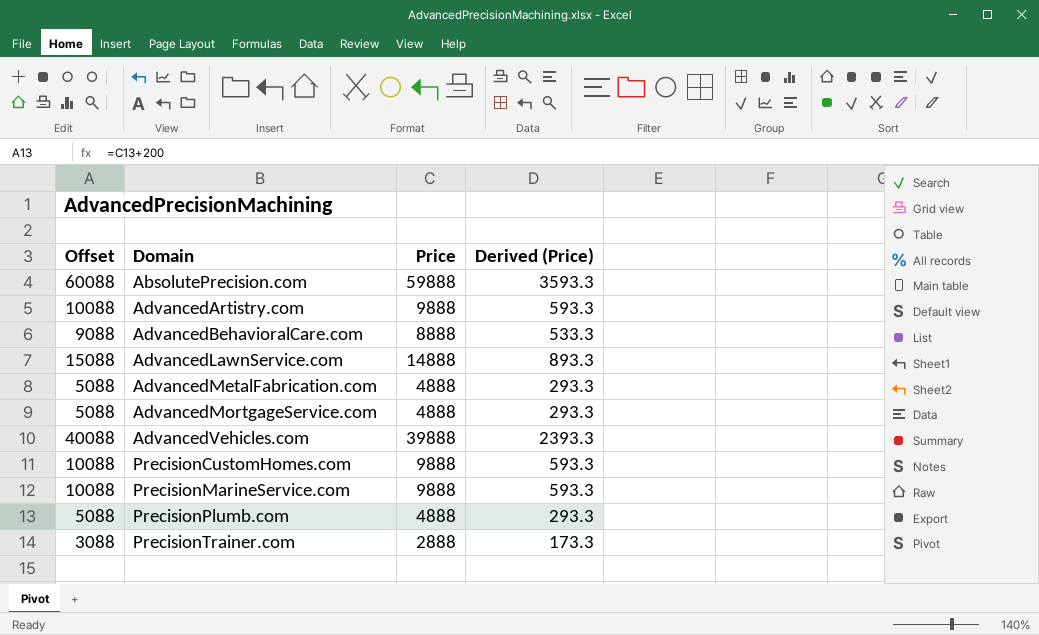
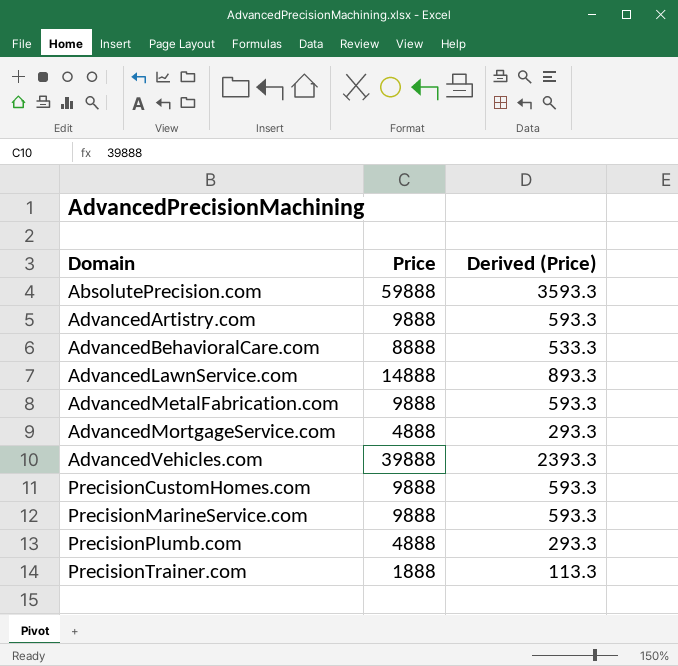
column Offset | formula: [Price] + 200 -> none
AdvancedMetalFabrication.com | Price: 4888 -> 9888
AdvancedMetalFabrication.com | Derived (Price): 293.3 -> 593.3
PrecisionTrainer.com | Price: 2888 -> 1888
PrecisionTrainer.com | Derived (Price): 173.3 -> 113.3

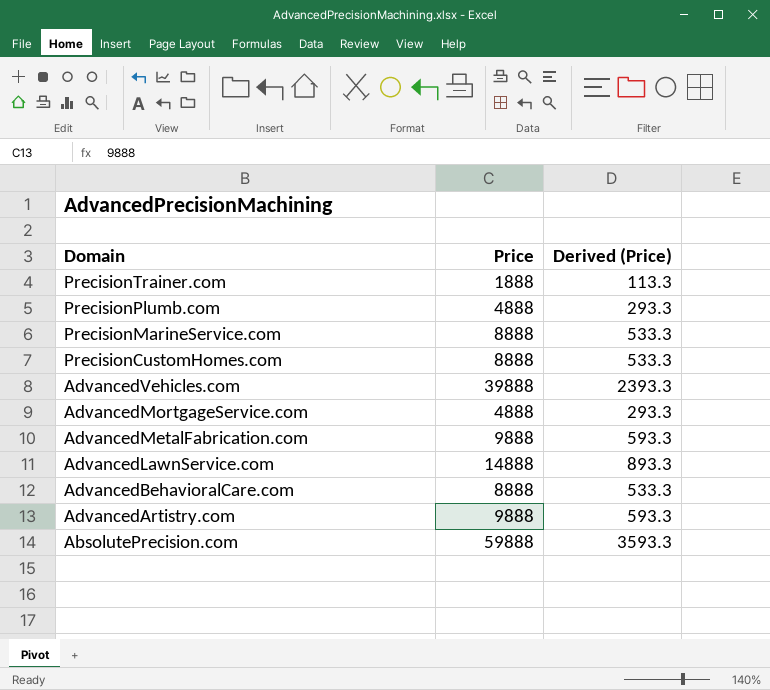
row order: Domain ascending -> Domain descending
PrecisionMarineService.com | Price: 9888 -> 8888
PrecisionMarineService.com | Derived (Price): 593.3 -> 533.3
PrecisionCustomHomes.com | Price: 9888 -> 8888
PrecisionCustomHomes.com | Derived (Price): 593.3 -> 533.3

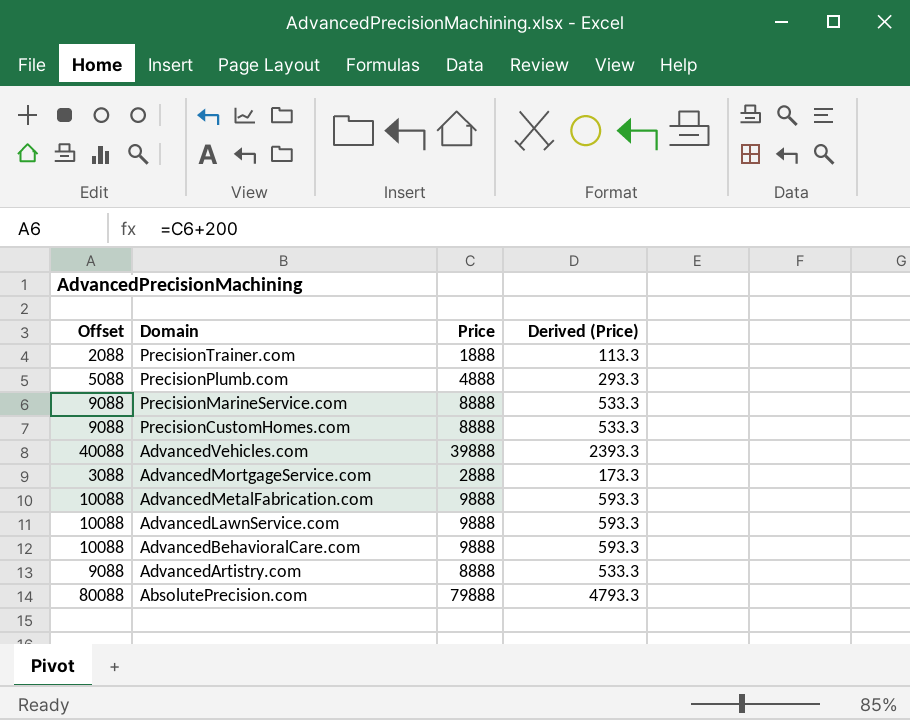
column Offset | formula: none -> [Price] + 200
AdvancedMortgageService.com | Price: 4888 -> 2888
AdvancedMortgageService.com | Derived (Price): 293.3 -> 173.3
AdvancedLawnService.com | Price: 14888 -> 9888
AdvancedLawnService.com | Derived (Price): 893.3 -> 593.3
AdvancedBehavioralCare.com | Price: 8888 -> 9888
AdvancedBehavioralCare.com | Derived (Price): 533.3 -> 593.3
AdvancedArtistry.com | Price: 9888 -> 8888
AdvancedArtistry.com | Derived (Price): 593.3 -> 533.3
AbsolutePrecision.com | Price: 59888 -> 79888
AbsolutePrecision.com | Derived (Price): 3593.3 -> 4793.3

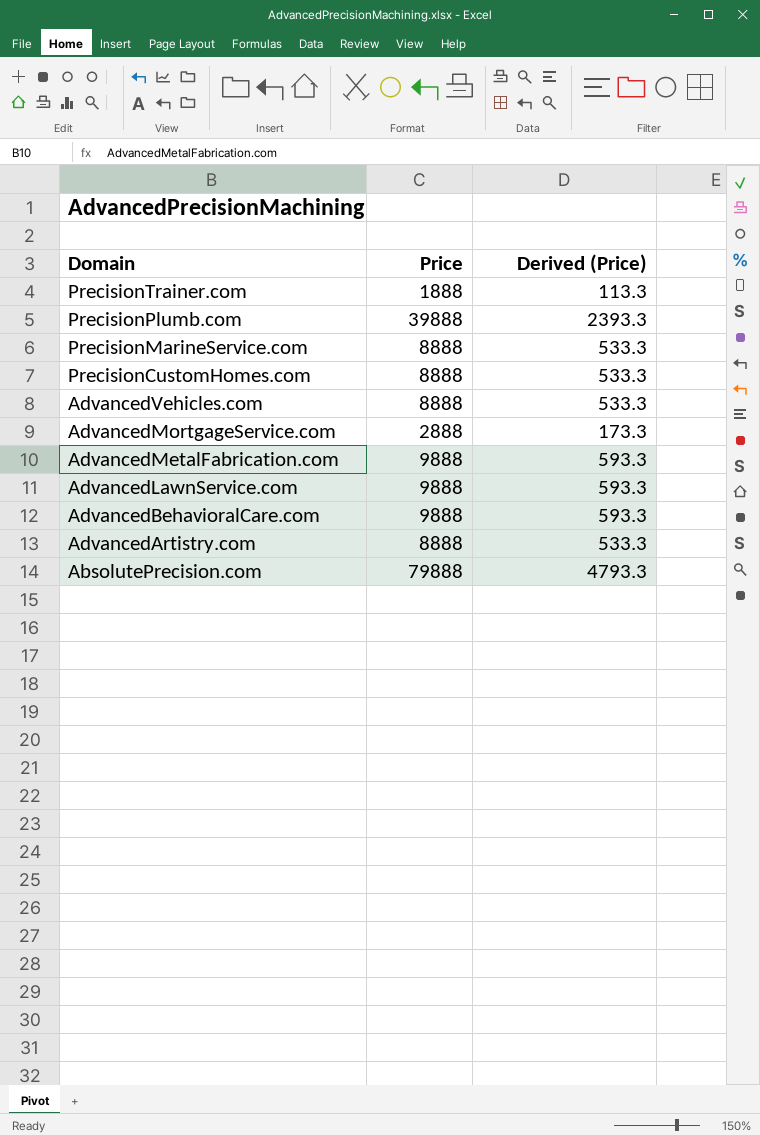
column Offset | formula: [Price] + 200 -> none
PrecisionPlumb.com | Price: 4888 -> 39888
PrecisionPlumb.com | Derived (Price): 293.3 -> 2393.3
AdvancedVehicles.com | Price: 39888 -> 8888
AdvancedVehicles.com | Derived (Price): 2393.3 -> 533.3

